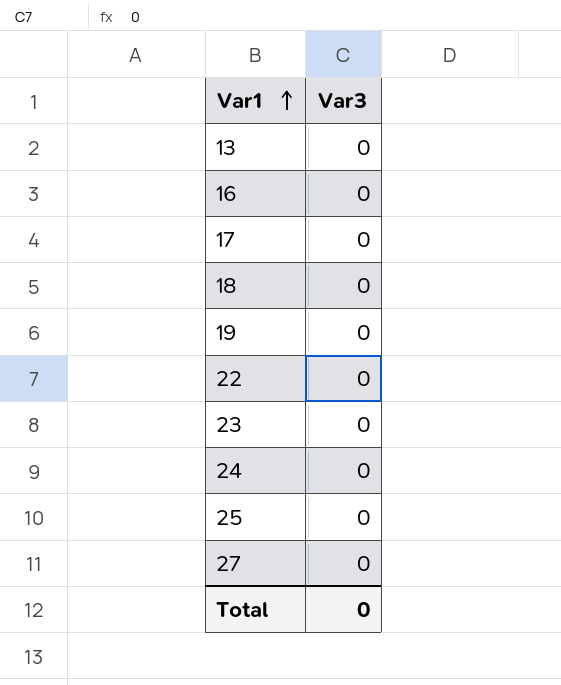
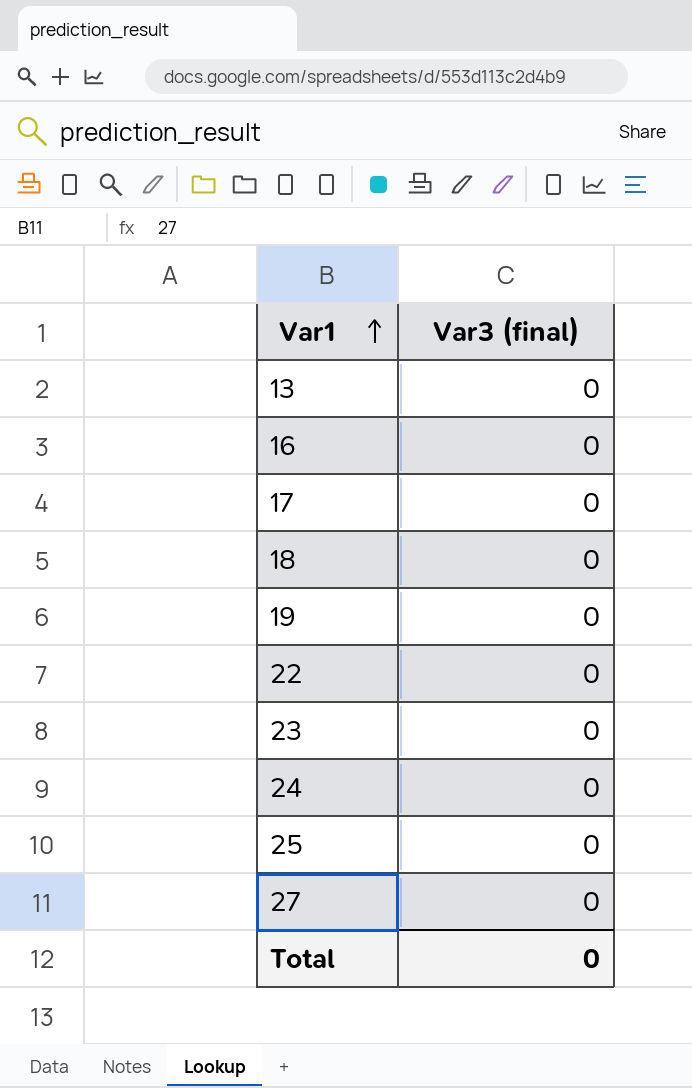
column name: Var3 -> Var3 (final)

